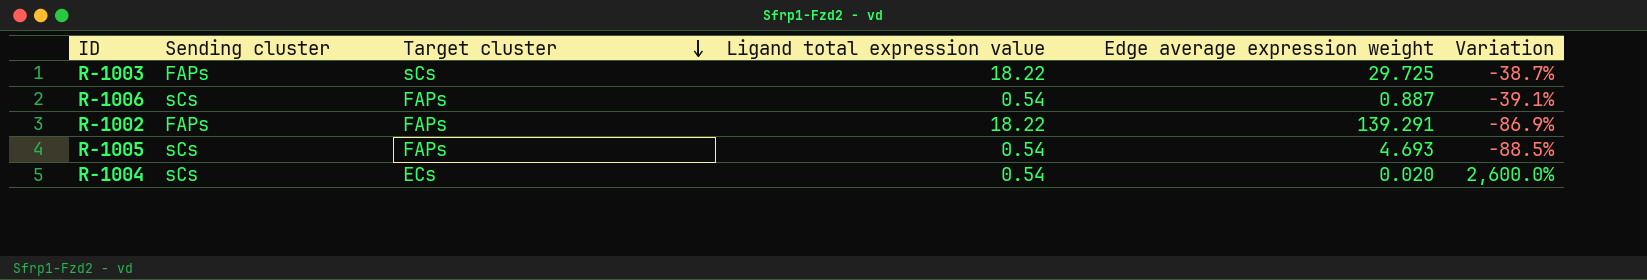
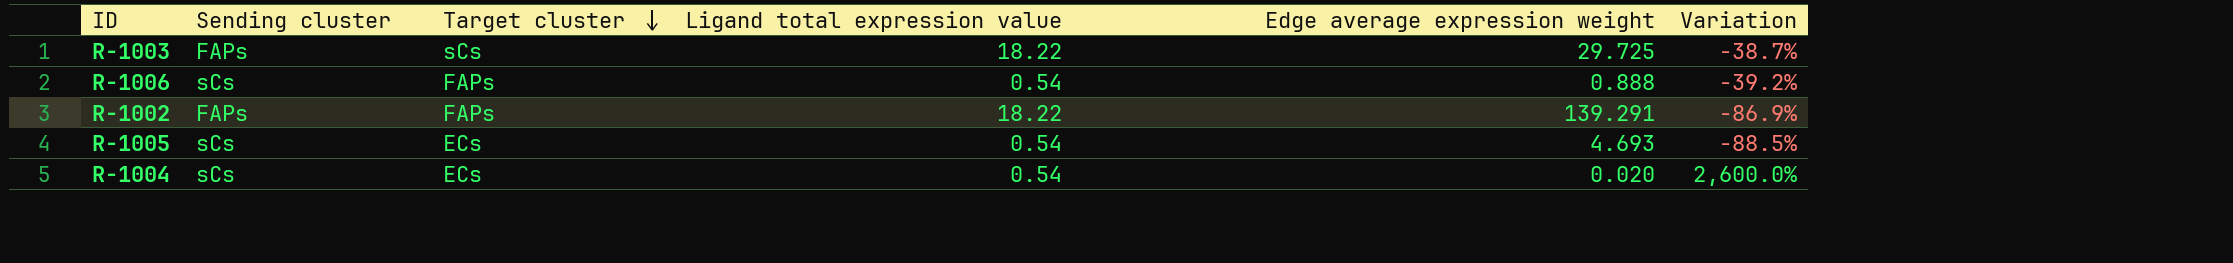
R-1006 | Edge average expression weight: 0.887 -> 0.888
R-1006 | Variation: -39.1% -> -39.2%
R-1005 | Target cluster: FAPs -> ECs

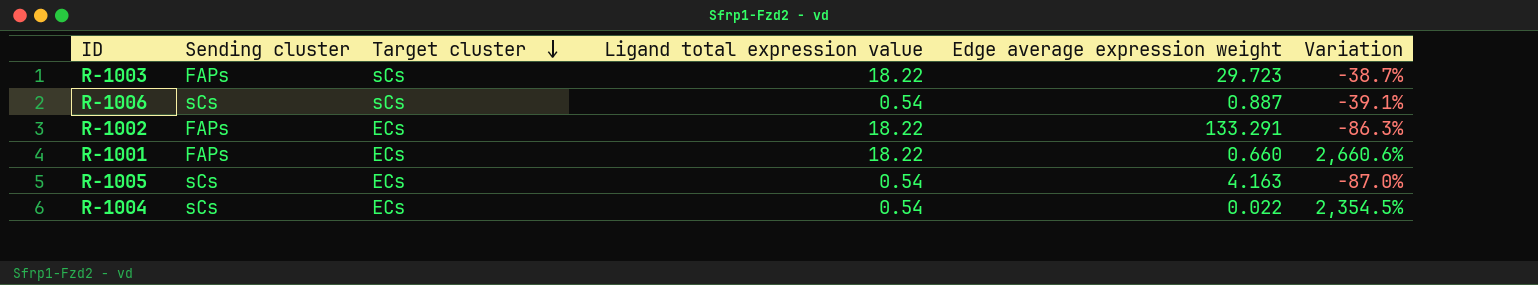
R-1003 | Edge average expression weight: 29.725 -> 29.723
R-1006 | Target cluster: FAPs -> sCs
R-1006 | Edge average expression weight: 0.888 -> 0.887
R-1006 | Variation: -39.2% -> -39.1%
R-1002 | Target cluster: FAPs -> ECs
R-1002 | Edge average expression weight: 139.291 -> 133.291
R-1002 | Variation: -86.9% -> -86.3%
row R-1001: none -> FAPs | ECs | 18.22 | 0.660 | 2,660.6%
R-1005 | Edge average expression weight: 4.693 -> 4.163
R-1005 | Variation: -88.5% -> -87.0%
R-1004 | Edge average expression weight: 0.020 -> 0.022
R-1004 | Variation: 2,600.0% -> 2,354.5%

